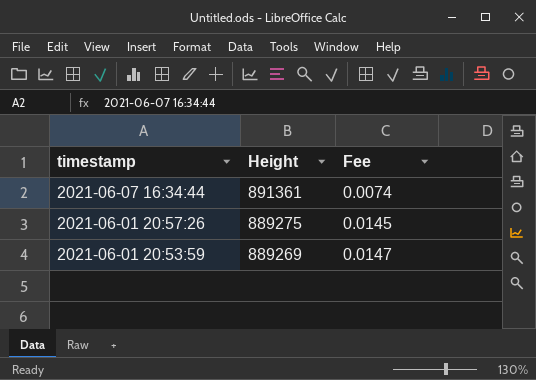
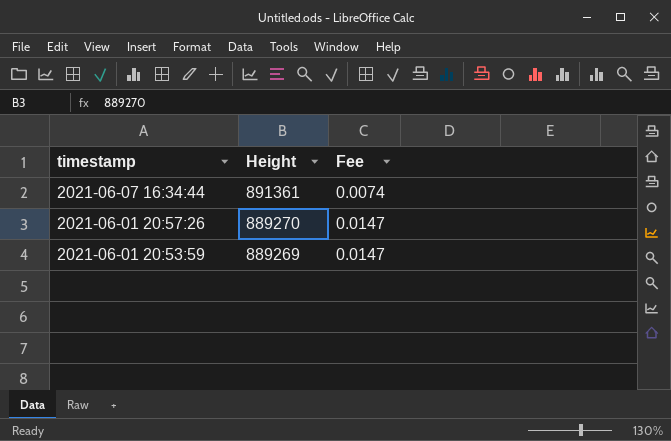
2021-06-01 20:57:26 | Height: 889275 -> 889270
2021-06-01 20:57:26 | Fee: 0.0145 -> 0.0147

